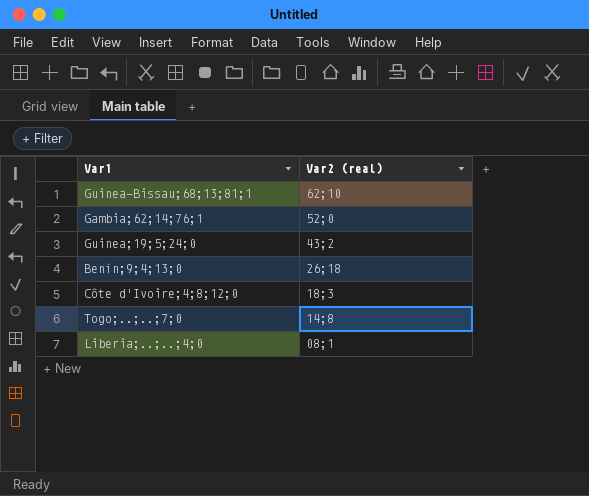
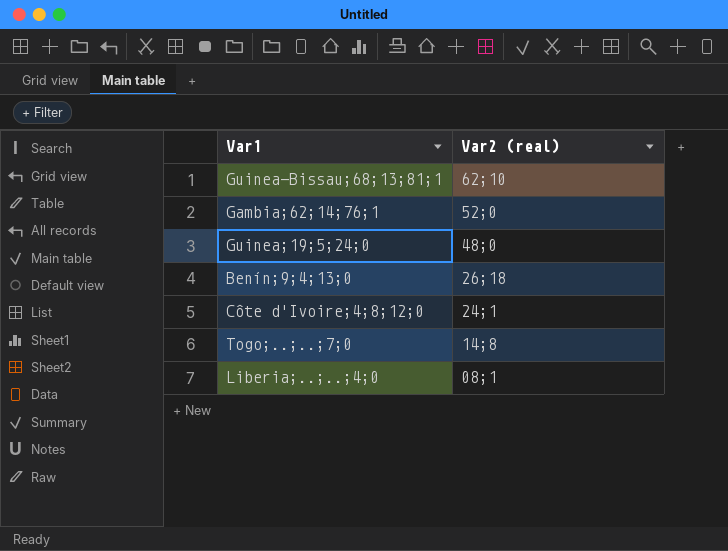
Guinea;19;5;24;0 | Var2 (real): 43;2 -> 48;0
Côte d'Ivoire;4;8;12;0 | Var2 (real): 18;3 -> 24;1

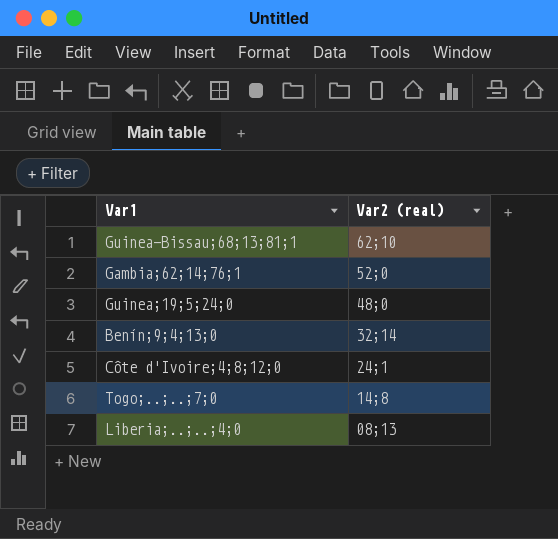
Benín;9;4;13;0 | Var2 (real): 26;18 -> 32;14
Liberia;..;..;4;0 | Var2 (real): 08;1 -> 08;13

